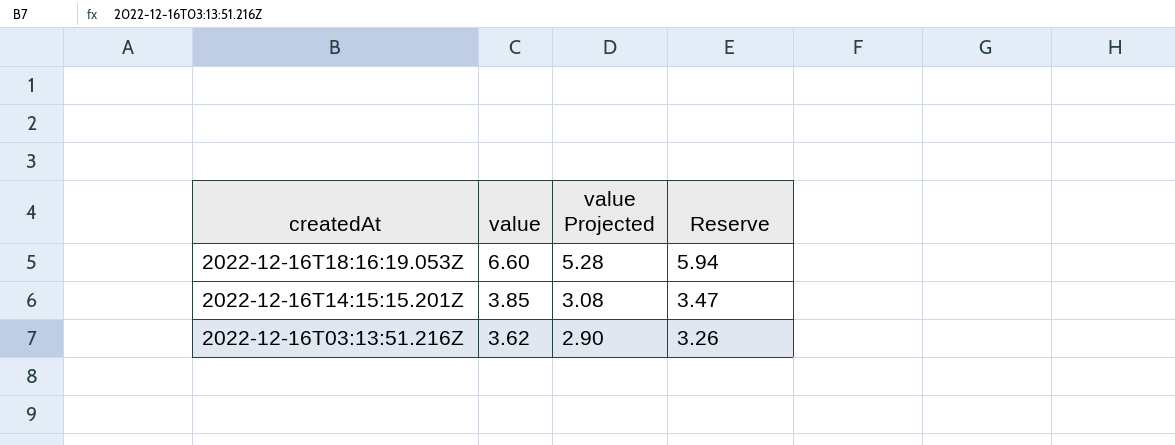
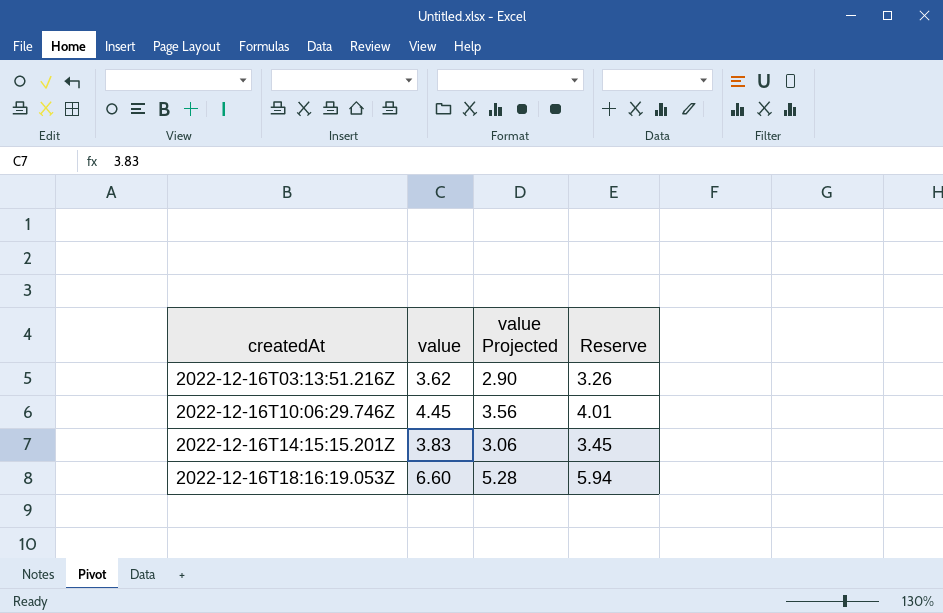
row order: createdAt descending -> createdAt ascending
row 2022-12-16T10:06:29.746Z: none -> 4.45 | 3.56 | 4.01
2022-12-16T14:15:15.201Z | value: 3.85 -> 3.83
2022-12-16T14:15:15.201Z | value Projected: 3.08 -> 3.06
2022-12-16T14:15:15.201Z | Reserve: 3.47 -> 3.45

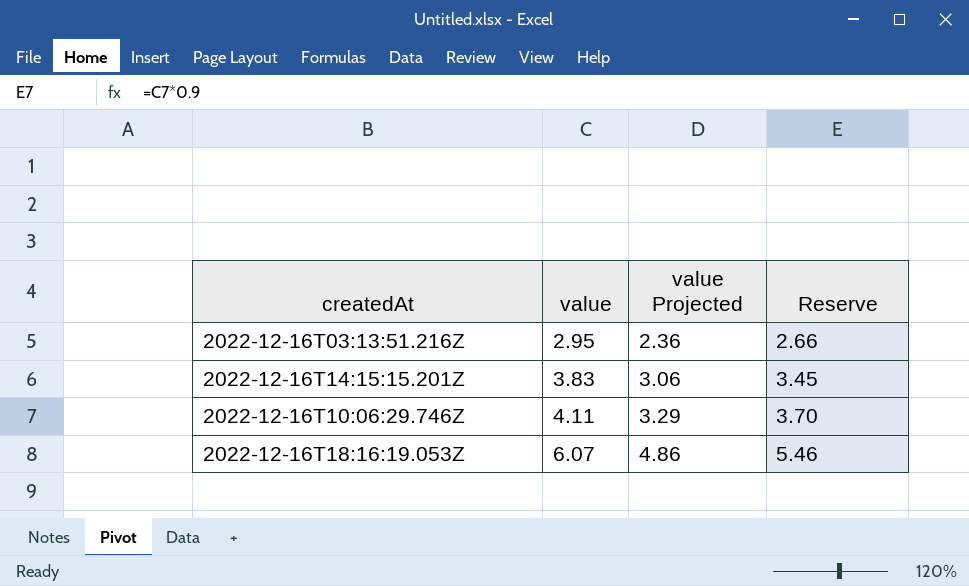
row order: createdAt ascending -> value ascending
2022-12-16T03:13:51.216Z | value: 3.62 -> 2.95
2022-12-16T03:13:51.216Z | value Projected: 2.90 -> 2.36
2022-12-16T03:13:51.216Z | Reserve: 3.26 -> 2.66
2022-12-16T10:06:29.746Z | value: 4.45 -> 4.11
2022-12-16T10:06:29.746Z | value Projected: 3.56 -> 3.29
2022-12-16T10:06:29.746Z | Reserve: 4.01 -> 3.70
2022-12-16T18:16:19.053Z | value: 6.60 -> 6.07
2022-12-16T18:16:19.053Z | value Projected: 5.28 -> 4.86
2022-12-16T18:16:19.053Z | Reserve: 5.94 -> 5.46

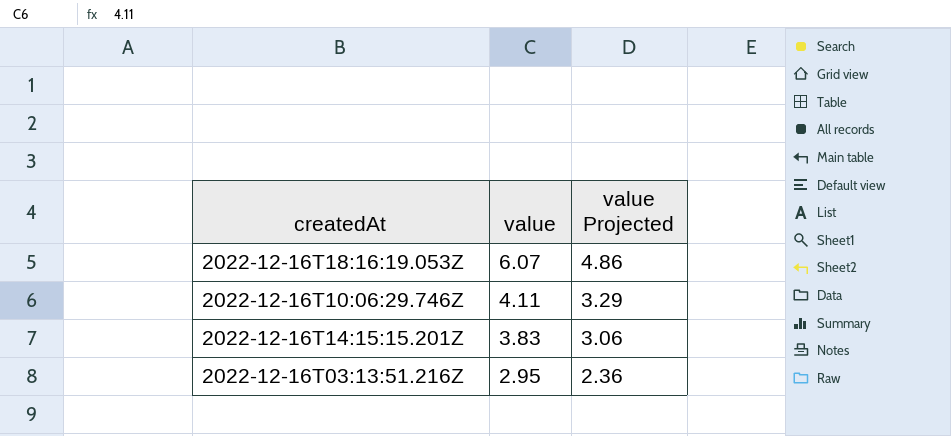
row order: value ascending -> value descending
column Reserve | formula: [value] * 0.9 -> none

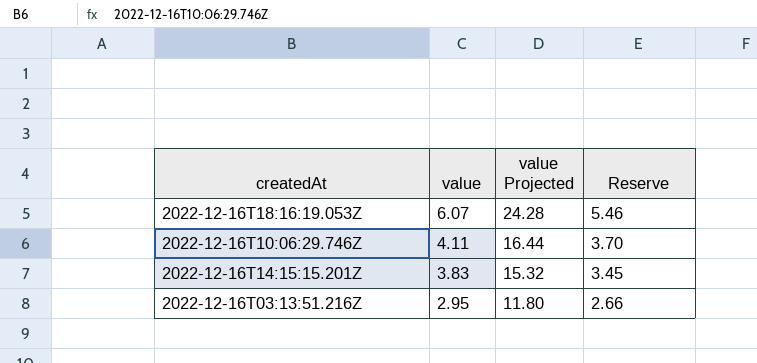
column value Projected | formula: [value] * 0.8 -> [value] * 4
column Reserve | formula: none -> [value] * 0.9

